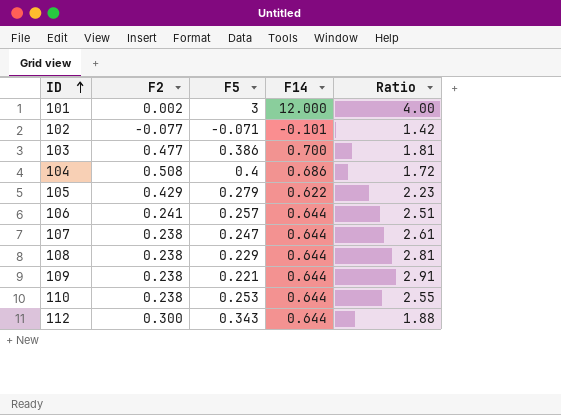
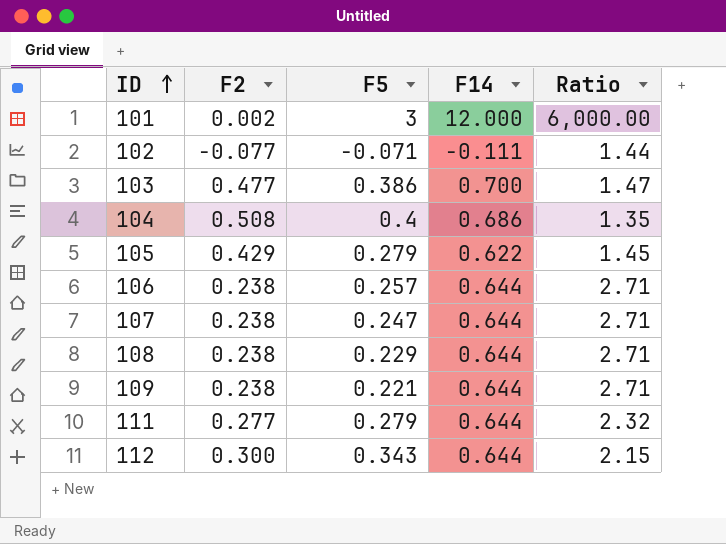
column Ratio | formula: [F14] / [F5] -> [F14] / [F2]
row 110: 0.238 | 0.253 | 0.644 | 2.55 -> none
102 | F14: -0.101 -> -0.111
106 | F2: 0.241 -> 0.238
row 111: none -> 0.277 | 0.279 | 0.644 | 2.32

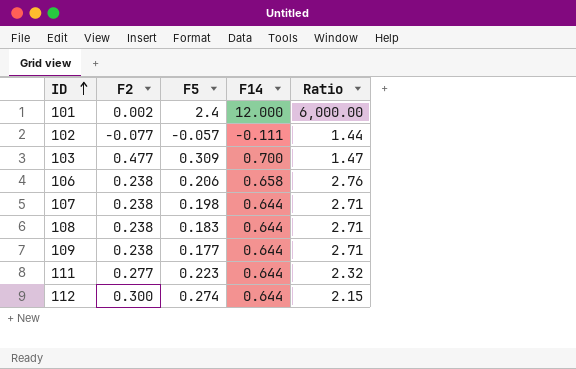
row 104: 0.508 | 0.4 | 0.686 | 1.35 -> none
row 105: 0.429 | 0.279 | 0.622 | 1.45 -> none
101 | F5: 3 -> 2.4
102 | F5: -0.071 -> -0.057
103 | F5: 0.386 -> 0.309
106 | F5: 0.257 -> 0.206
106 | F14: 0.644 -> 0.658
106 | Ratio: 2.71 -> 2.76
107 | F5: 0.247 -> 0.198
108 | F5: 0.229 -> 0.183
109 | F5: 0.221 -> 0.177
111 | F5: 0.279 -> 0.223
112 | F5: 0.343 -> 0.274

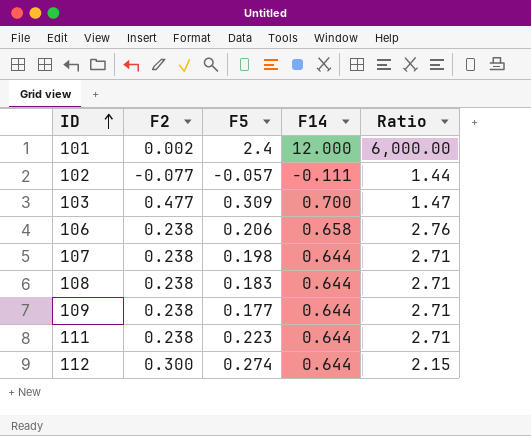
111 | F2: 0.277 -> 0.238
111 | Ratio: 2.32 -> 2.71

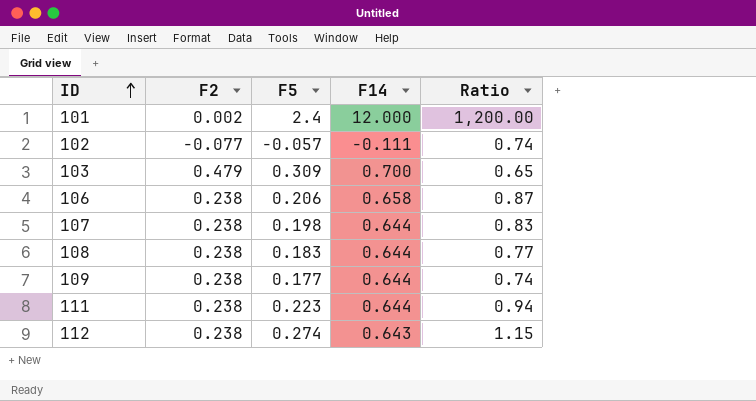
column Ratio | formula: [F14] / [F2] -> [F5] / [F2]
103 | F2: 0.477 -> 0.479
112 | F2: 0.300 -> 0.238
112 | F14: 0.644 -> 0.643

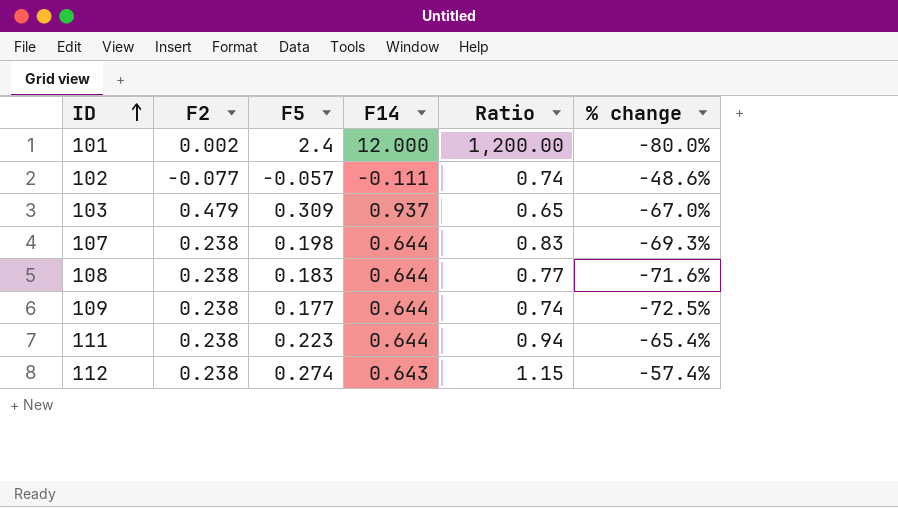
column % change | formula: none -> ([F5] - [F14]) / [F14]
row 106: 0.238 | 0.206 | 0.658 | 0.87 -> none
103 | F14: 0.700 -> 0.937

